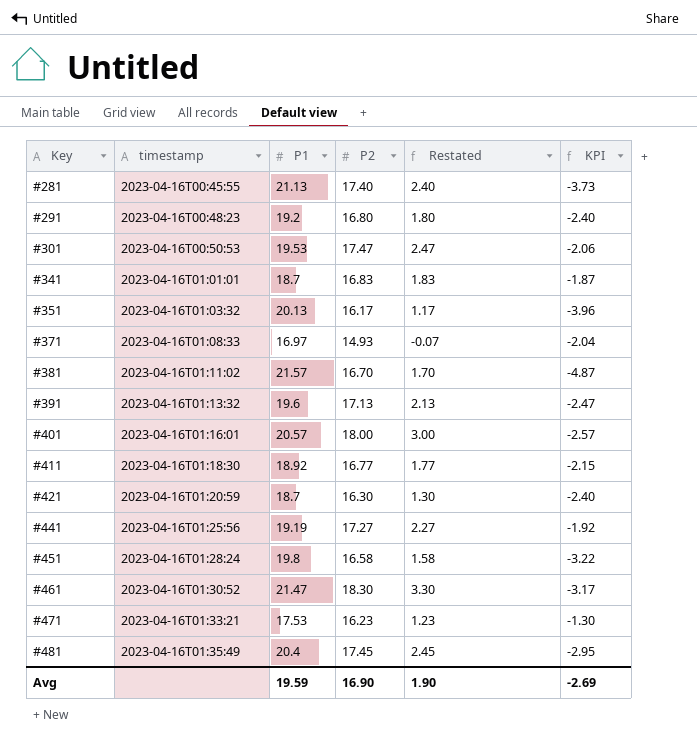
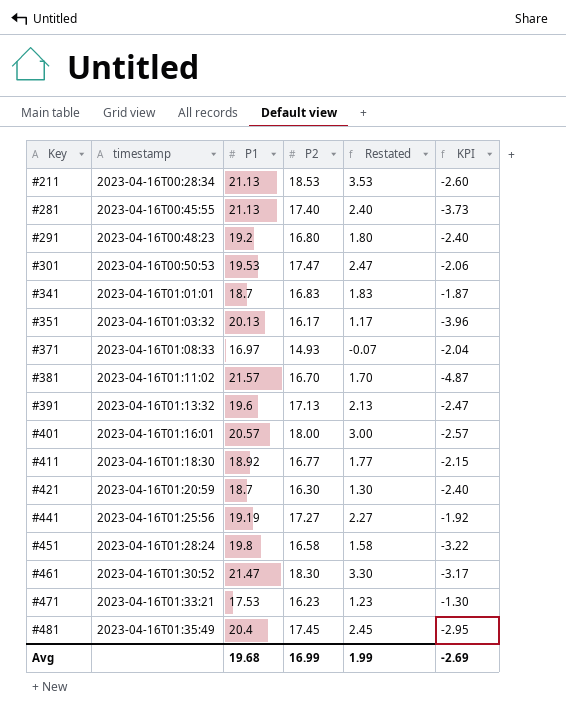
row #211: none -> 2023-04-16T00:28:34 | 21.13 | 18.53 | 3.53 | -2.60
Avg | P1: 19.59 -> 19.68
Avg | P2: 16.90 -> 16.99
Avg | Restated: 1.90 -> 1.99

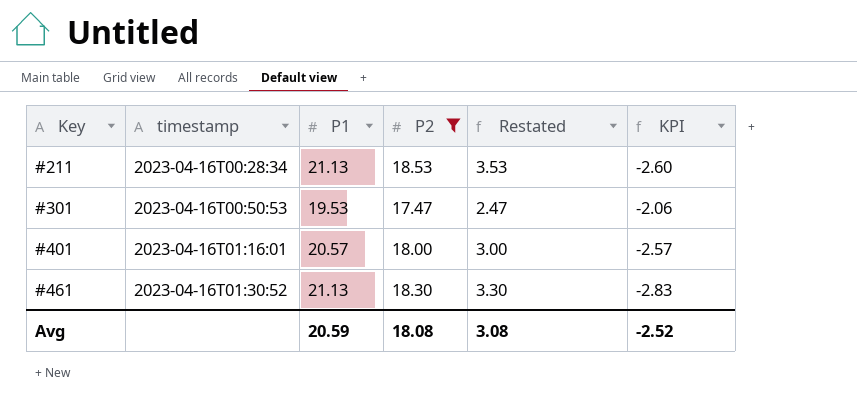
filter: none -> P2 >= 17.47
#461 | P1: 21.47 -> 21.13
#461 | KPI: -3.17 -> -2.83
Avg | P1: 19.68 -> 20.59
Avg | P2: 16.99 -> 18.08
Avg | Restated: 1.99 -> 3.08
Avg | KPI: -2.69 -> -2.52

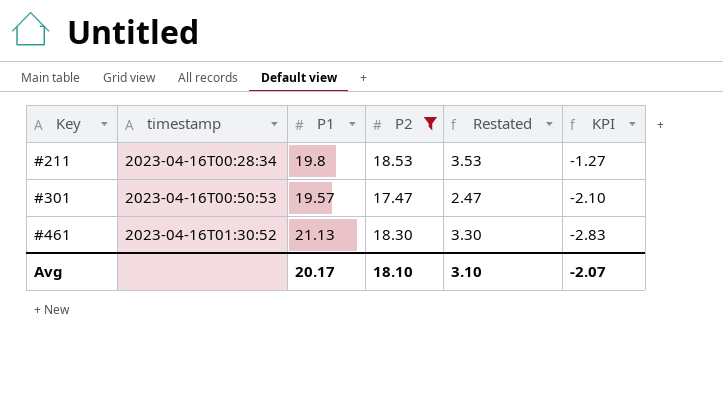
row #401: 2023-04-16T01:16:01 | 20.57 | 18.00 | 3.00 | -2.57 -> none
#211 | P1: 21.13 -> 19.8
#211 | KPI: -2.60 -> -1.27
#301 | P1: 19.53 -> 19.57
#301 | KPI: -2.06 -> -2.10
Avg | P1: 20.59 -> 20.17
Avg | P2: 18.08 -> 18.10
Avg | Restated: 3.08 -> 3.10
Avg | KPI: -2.52 -> -2.07

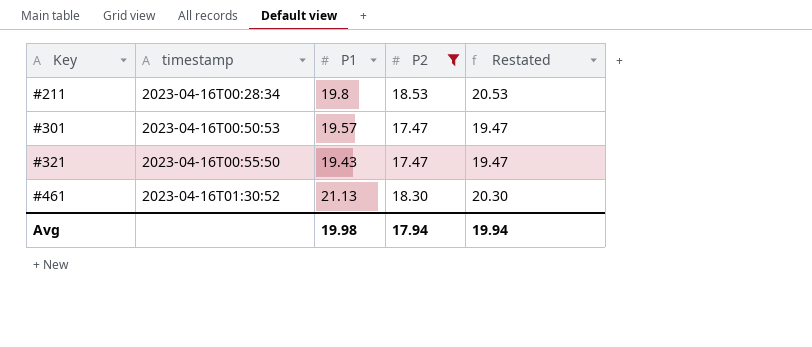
column KPI | formula: [P2] - [P1] -> none
column Restated | formula: [P2] - 15 -> [P2] + 2
row #321: none -> 2023-04-16T00:55:50 | 19.43 | 17.47 | 19.47
Avg | P1: 20.17 -> 19.98
Avg | P2: 18.10 -> 17.94
Avg | Restated: 3.10 -> 19.94

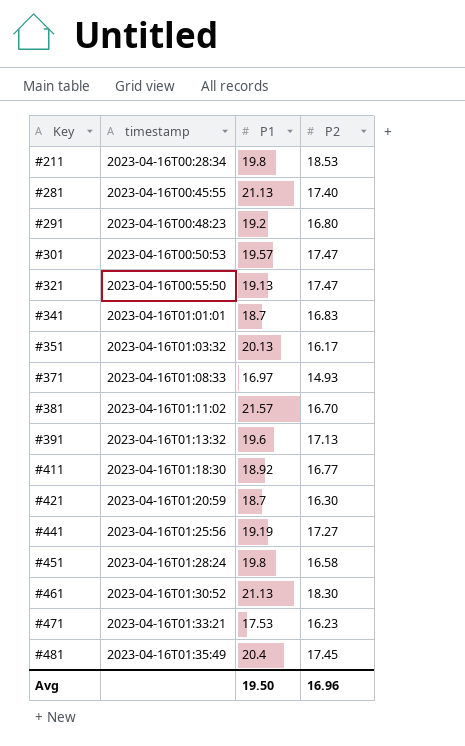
filter: P2 >= 17.47 -> none
column Restated | formula: [P2] + 2 -> none
#321 | P1: 19.43 -> 19.13
Avg | P1: 19.98 -> 19.50
Avg | P2: 17.94 -> 16.96

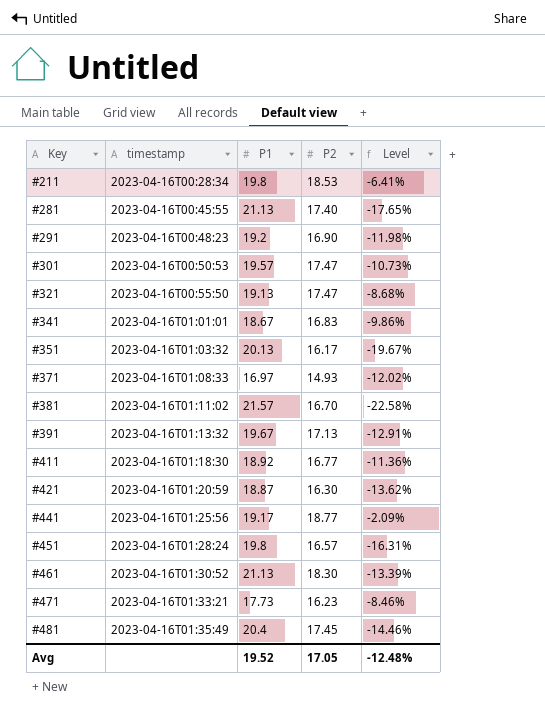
column Level | formula: none -> ([P2] - [P1]) / [P1]
#291 | P2: 16.80 -> 16.90
#341 | P1: 18.7 -> 18.67
#391 | P1: 19.6 -> 19.67
#421 | P1: 18.7 -> 18.87
#441 | P1: 19.19 -> 19.17
#441 | P2: 17.27 -> 18.77
#451 | P2: 16.58 -> 16.57
#471 | P1: 17.53 -> 17.73
Avg | P1: 19.50 -> 19.52
Avg | P2: 16.96 -> 17.05

